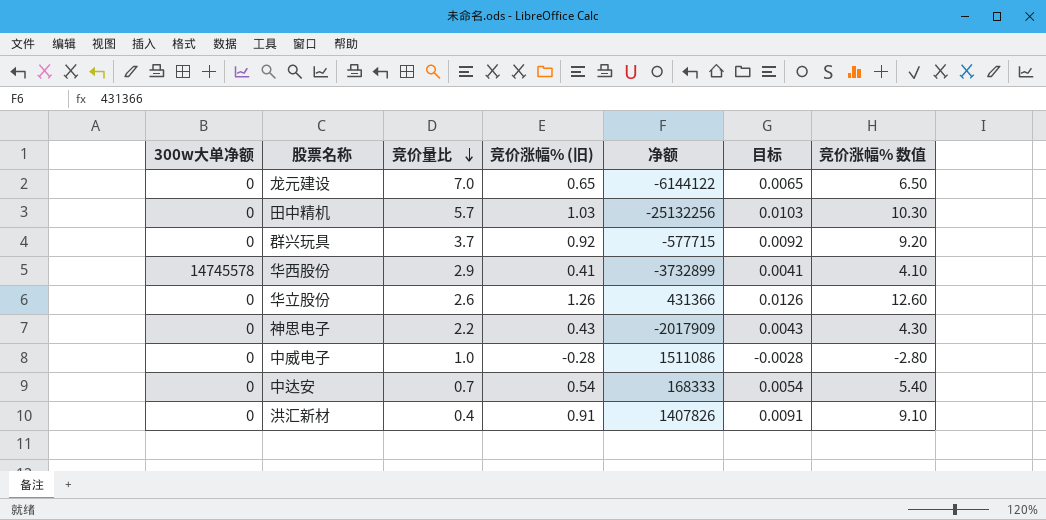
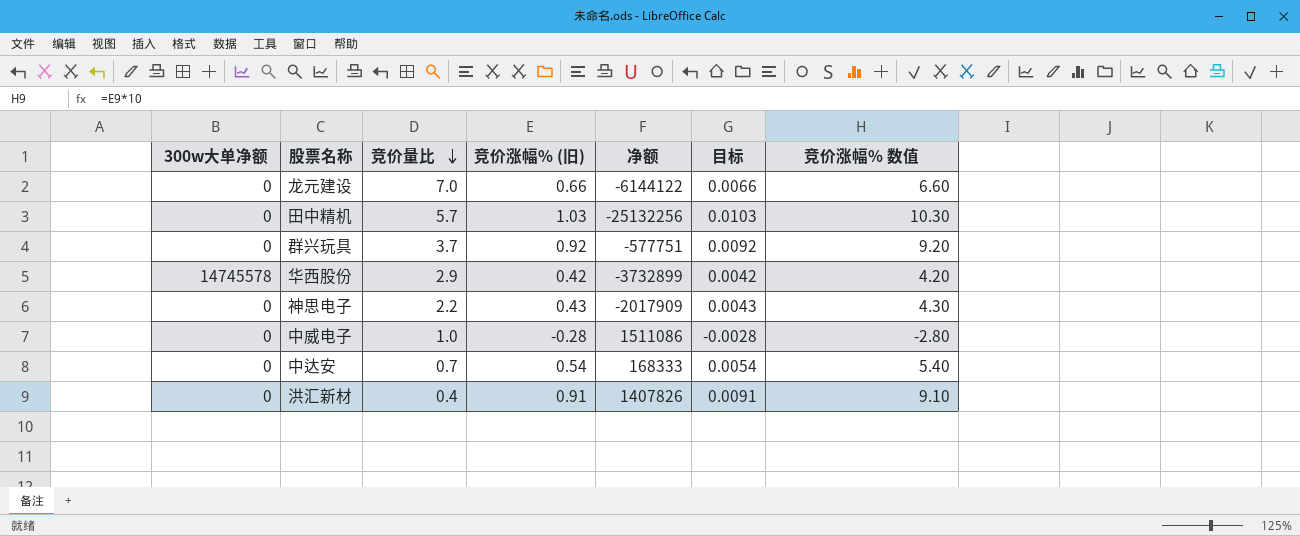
row 华立股份: 0 | 2.6 | 1.26 | 431366 | 0.0126 | 12.60 -> none
龙元建设 | 竞价涨幅% (旧): 0.65 -> 0.66
龙元建设 | 目标: 0.0065 -> 0.0066
龙元建设 | 竞价涨幅% 数值: 6.50 -> 6.60
群兴玩具 | 净额: -577715 -> -577751
华西股份 | 竞价涨幅% (旧): 0.41 -> 0.42
华西股份 | 目标: 0.0041 -> 0.0042
华西股份 | 竞价涨幅% 数值: 4.10 -> 4.20

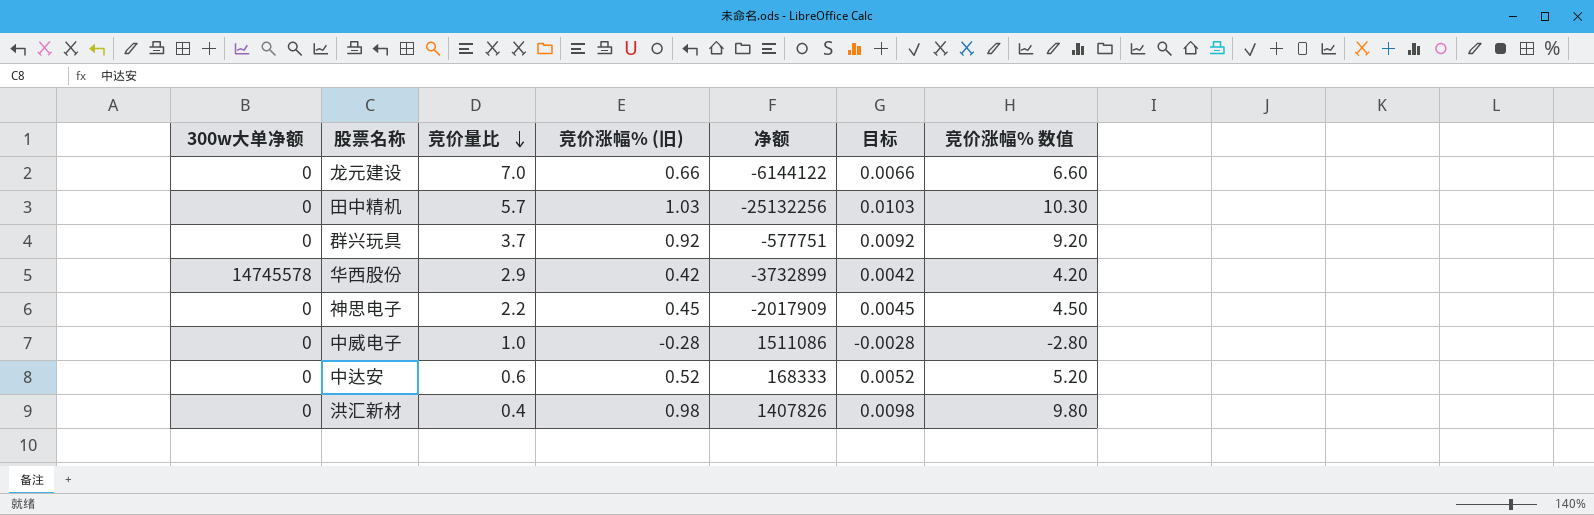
神思电子 | 竞价涨幅% (旧): 0.43 -> 0.45
神思电子 | 目标: 0.0043 -> 0.0045
神思电子 | 竞价涨幅% 数值: 4.30 -> 4.50
中达安 | 竞价量比: 0.7 -> 0.6
中达安 | 竞价涨幅% (旧): 0.54 -> 0.52
中达安 | 目标: 0.0054 -> 0.0052
中达安 | 竞价涨幅% 数值: 5.40 -> 5.20
洪汇新材 | 竞价涨幅% (旧): 0.91 -> 0.98
洪汇新材 | 目标: 0.0091 -> 0.0098
洪汇新材 | 竞价涨幅% 数值: 9.10 -> 9.80

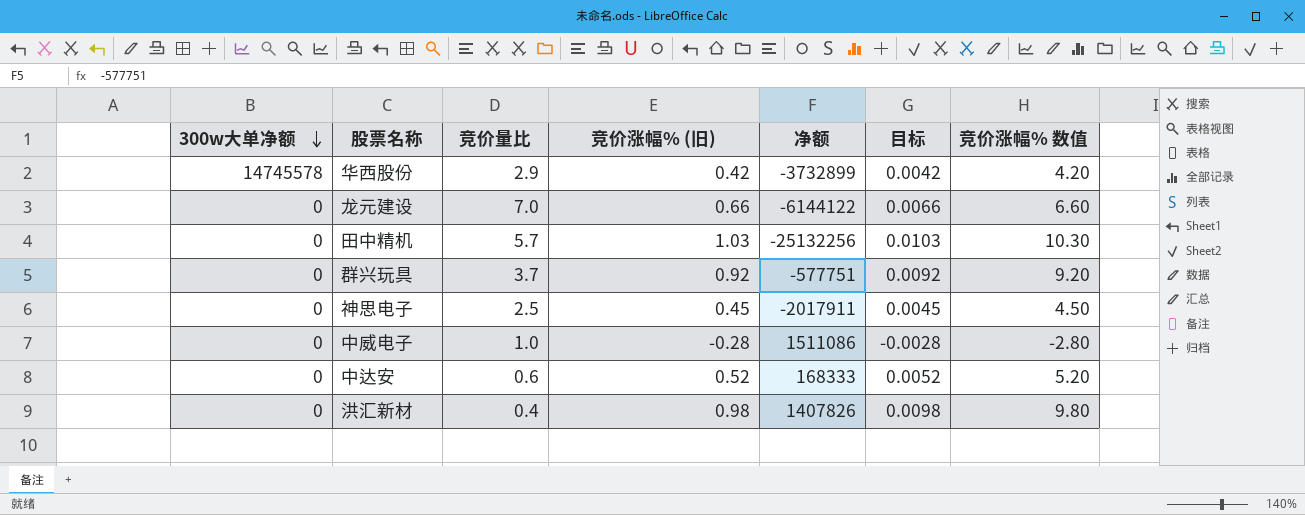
row order: 竞价量比 descending -> 300w大单净额 descending
神思电子 | 竞价量比: 2.2 -> 2.5
神思电子 | 净额: -2017909 -> -2017911

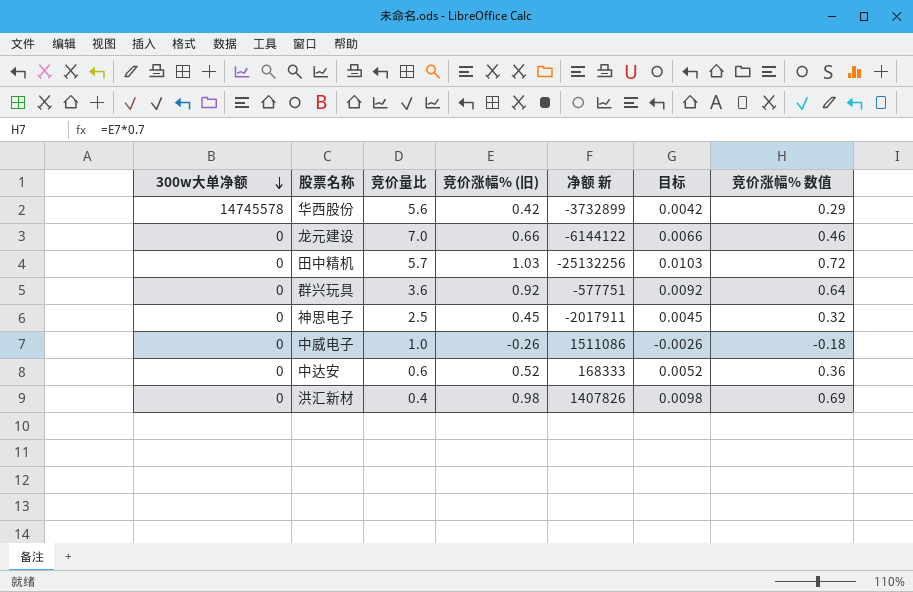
column name: 净额 -> 净额 新
column 竞价涨幅% 数值 | formula: [竞价涨幅% (旧)] * 10 -> [竞价涨幅% (旧)] * 0.7
华西股份 | 竞价量比: 2.9 -> 5.6
群兴玩具 | 竞价量比: 3.7 -> 3.6
中威电子 | 竞价涨幅% (旧): -0.28 -> -0.26
中威电子 | 目标: -0.0028 -> -0.0026

